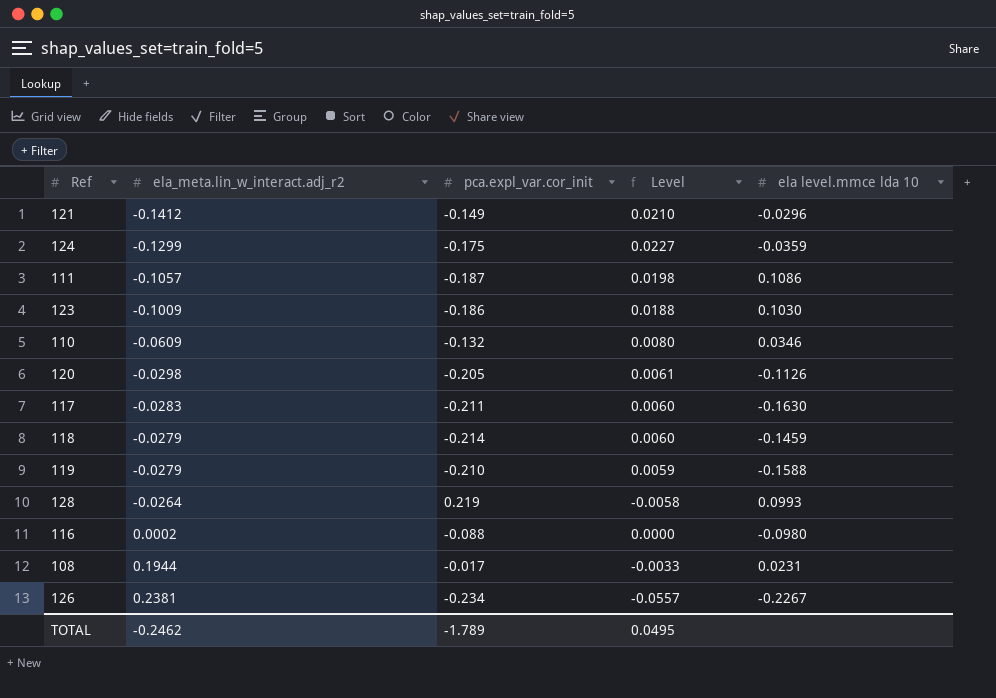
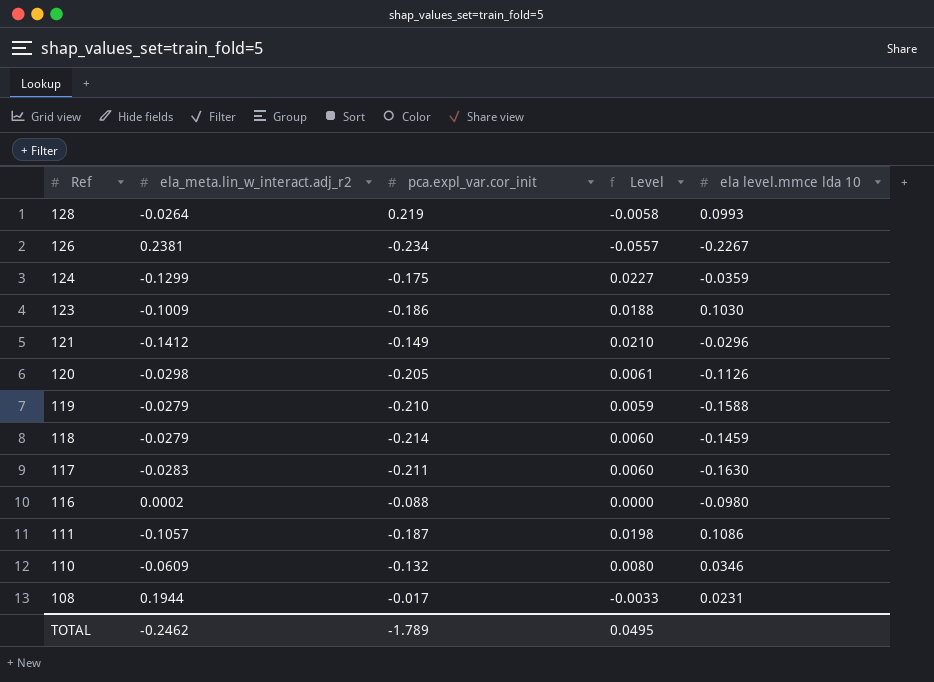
row order: ela_meta.lin_w_interact.adj_r2 ascending -> Ref descending

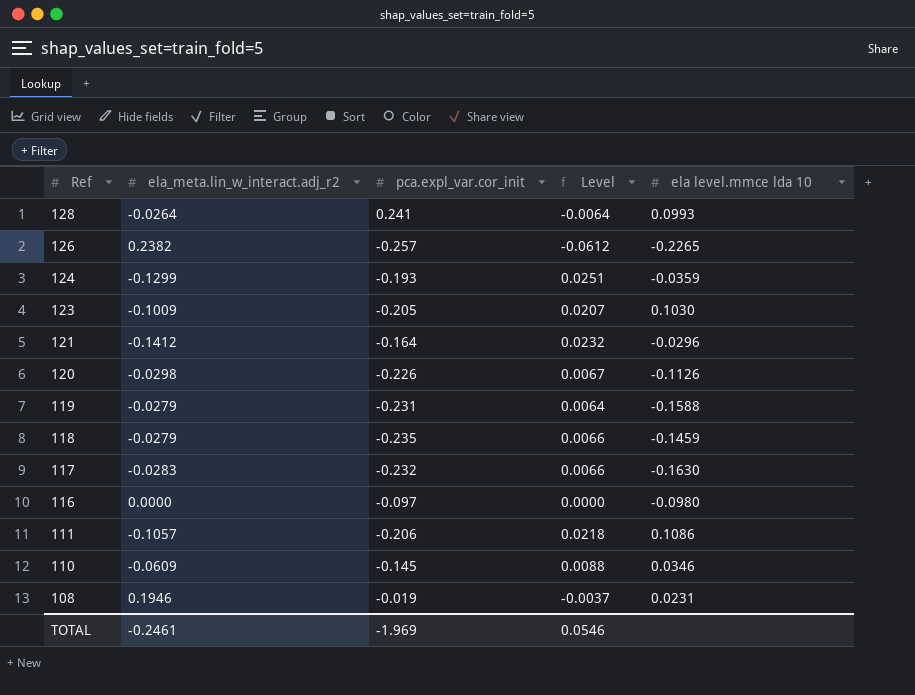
128 | pca.expl_var.cor_init: 0.219 -> 0.241
128 | Level: -0.0058 -> -0.0064
126 | ela_meta.lin_w_interact.adj_r2: 0.2381 -> 0.2382
126 | pca.expl_var.cor_init: -0.234 -> -0.257
126 | Level: -0.0557 -> -0.0612
126 | ela level.mmce lda 10: -0.2267 -> -0.2265
124 | pca.expl_var.cor_init: -0.175 -> -0.193
124 | Level: 0.0227 -> 0.0251
123 | pca.expl_var.cor_init: -0.186 -> -0.205
123 | Level: 0.0188 -> 0.0207
121 | pca.expl_var.cor_init: -0.149 -> -0.164
121 | Level: 0.0210 -> 0.0232
120 | pca.expl_var.cor_init: -0.205 -> -0.226
120 | Level: 0.0061 -> 0.0067
119 | pca.expl_var.cor_init: -0.210 -> -0.231
119 | Level: 0.0059 -> 0.0064
118 | pca.expl_var.cor_init: -0.214 -> -0.235
118 | Level: 0.0060 -> 0.0066
117 | pca.expl_var.cor_init: -0.211 -> -0.232
117 | Level: 0.0060 -> 0.0066
116 | ela_meta.lin_w_interact.adj_r2: 0.0002 -> 0.0000
116 | pca.expl_var.cor_init: -0.088 -> -0.097
111 | pca.expl_var.cor_init: -0.187 -> -0.206
111 | Level: 0.0198 -> 0.0218
110 | pca.expl_var.cor_init: -0.132 -> -0.145
110 | Level: 0.0080 -> 0.0088
108 | ela_meta.lin_w_interact.adj_r2: 0.1944 -> 0.1946
108 | pca.expl_var.cor_init: -0.017 -> -0.019
108 | Level: -0.0033 -> -0.0037
TOTAL | ela_meta.lin_w_interact.adj_r2: -0.2462 -> -0.2461
TOTAL | pca.expl_var.cor_init: -1.789 -> -1.969
TOTAL | Level: 0.0495 -> 0.0546

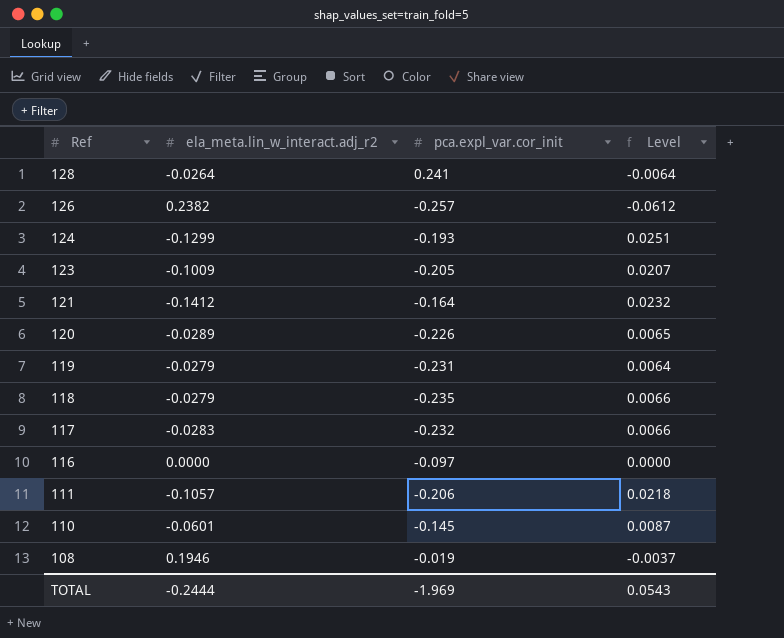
column ela level.mmce lda 10 | position: 5 -> none
120 | ela_meta.lin_w_interact.adj_r2: -0.0298 -> -0.0289
120 | Level: 0.0067 -> 0.0065
110 | ela_meta.lin_w_interact.adj_r2: -0.0609 -> -0.0601
110 | Level: 0.0088 -> 0.0087
TOTAL | ela_meta.lin_w_interact.adj_r2: -0.2461 -> -0.2444
TOTAL | Level: 0.0546 -> 0.0543

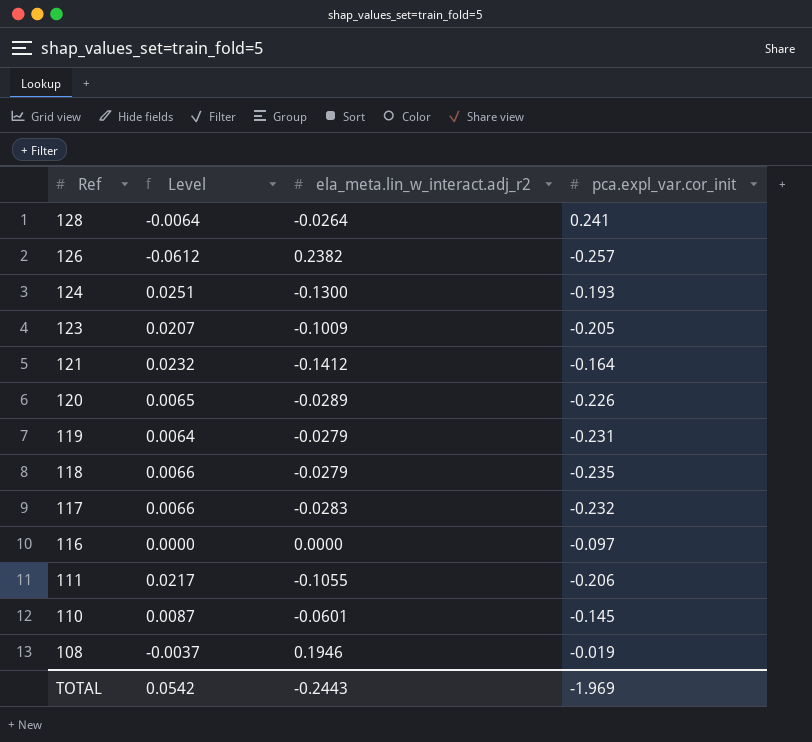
column Level | position: 4 -> 2
124 | ela_meta.lin_w_interact.adj_r2: -0.1299 -> -0.1300
111 | Level: 0.0218 -> 0.0217
111 | ela_meta.lin_w_interact.adj_r2: -0.1057 -> -0.1055
TOTAL | Level: 0.0543 -> 0.0542
TOTAL | ela_meta.lin_w_interact.adj_r2: -0.2444 -> -0.2443

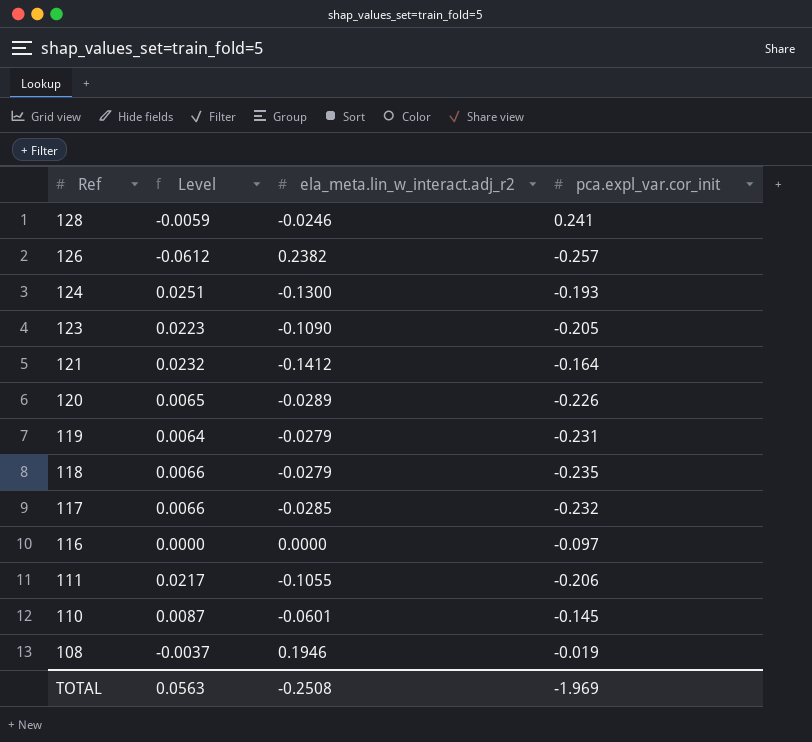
128 | Level: -0.0064 -> -0.0059
128 | ela_meta.lin_w_interact.adj_r2: -0.0264 -> -0.0246
123 | Level: 0.0207 -> 0.0223
123 | ela_meta.lin_w_interact.adj_r2: -0.1009 -> -0.1090
117 | ela_meta.lin_w_interact.adj_r2: -0.0283 -> -0.0285
TOTAL | Level: 0.0542 -> 0.0563
TOTAL | ela_meta.lin_w_interact.adj_r2: -0.2443 -> -0.2508

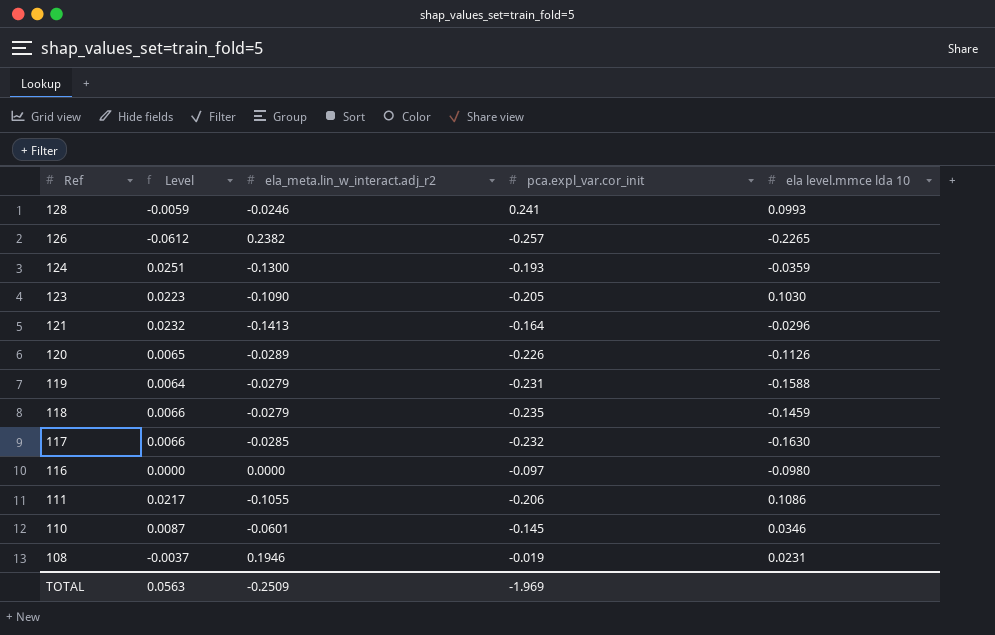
column ela level.mmce lda 10 | position: none -> 5
121 | ela_meta.lin_w_interact.adj_r2: -0.1412 -> -0.1413
TOTAL | ela_meta.lin_w_interact.adj_r2: -0.2508 -> -0.2509

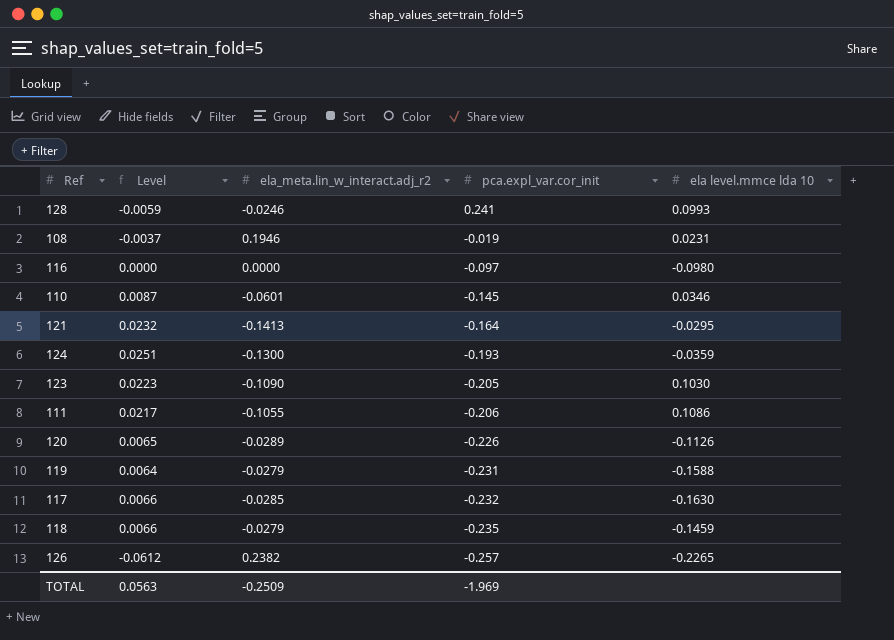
row order: Ref descending -> pca.expl_var.cor_init descending
121 | ela level.mmce lda 10: -0.0296 -> -0.0295

